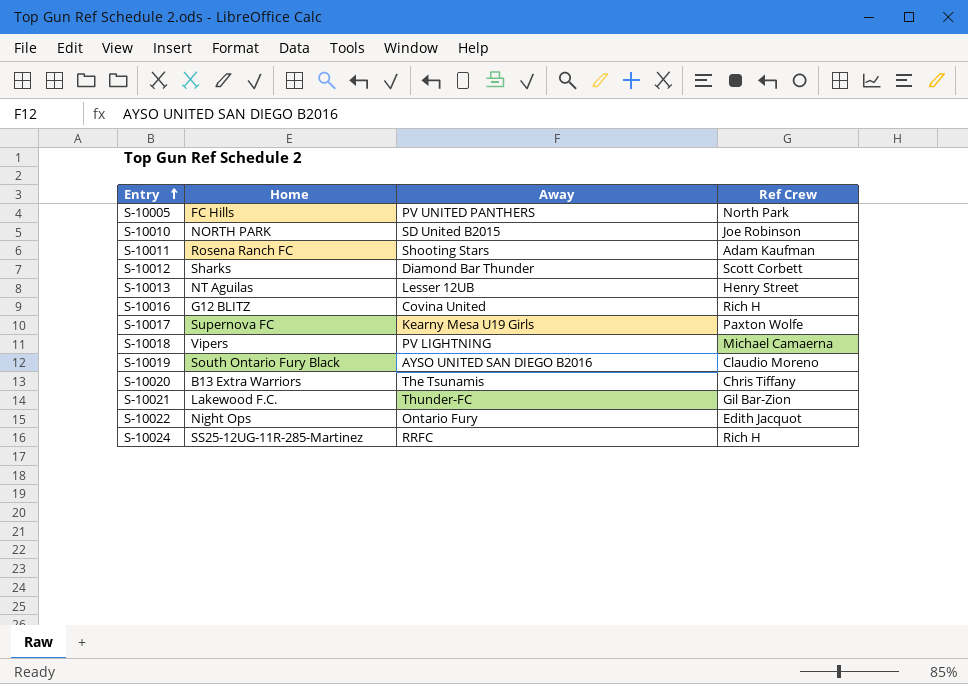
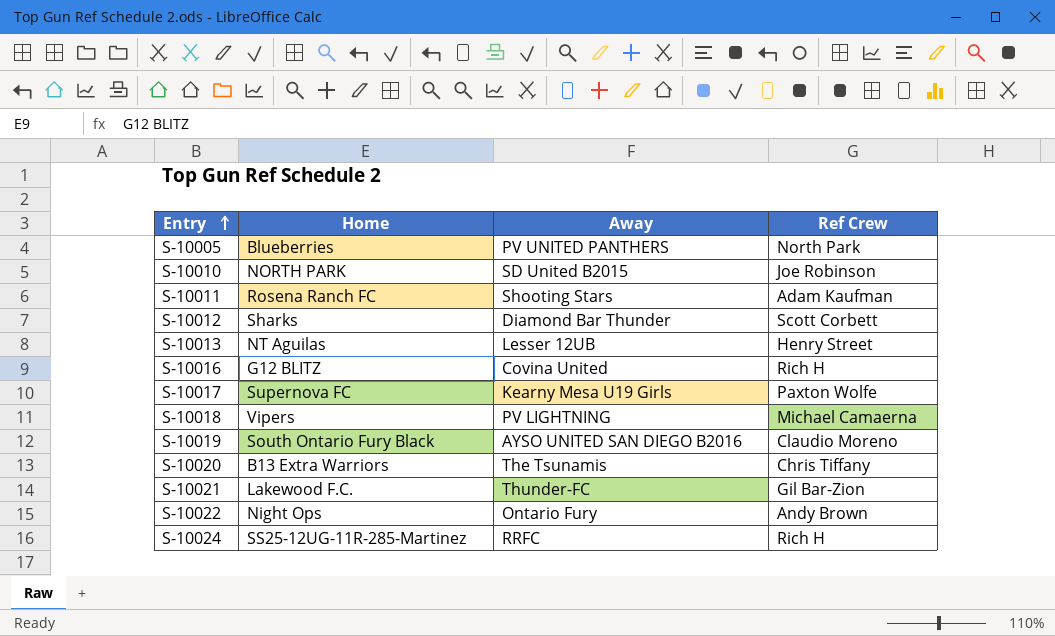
S-10005 | Home: FC Hills -> Blueberries
S-10022 | Ref Crew: Edith Jacquot -> Andy Brown

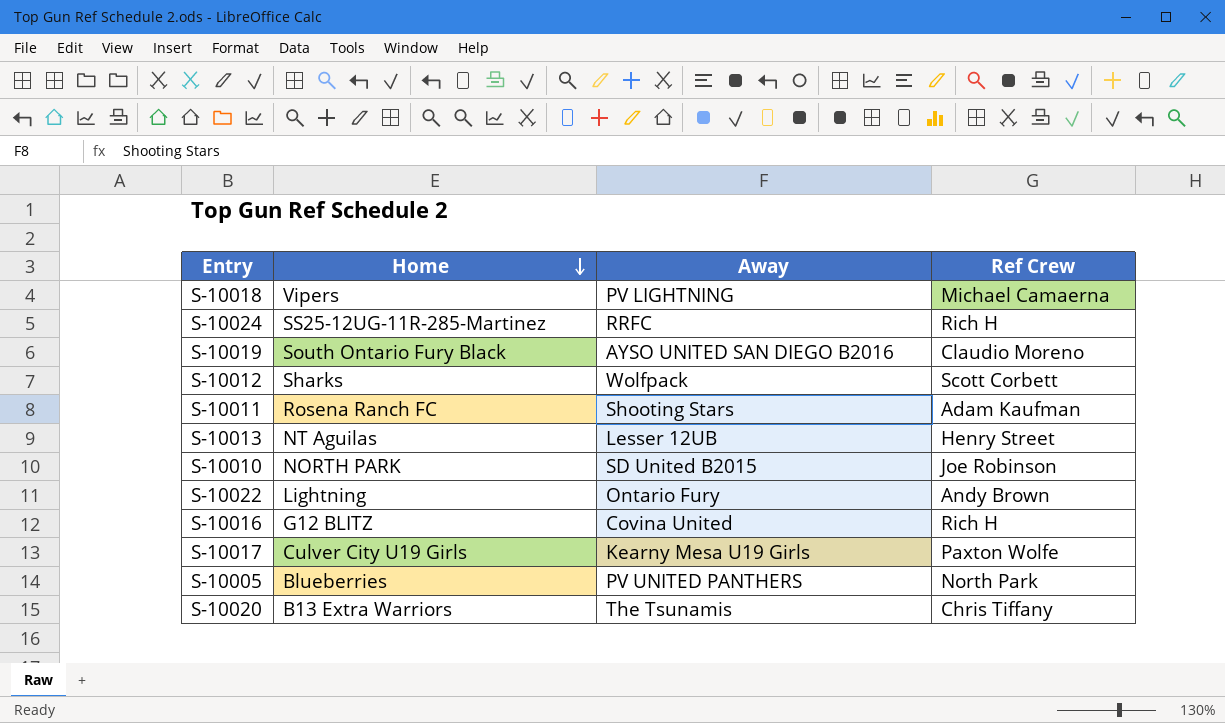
row order: Entry ascending -> Home descending
row S-10021: Lakewood F.C. | Thunder-FC | Gil Bar-Zion -> none
S-10012 | Away: Diamond Bar Thunder -> Wolfpack
S-10022 | Home: Night Ops -> Lightning
S-10017 | Home: Supernova FC -> Culver City U19 Girls

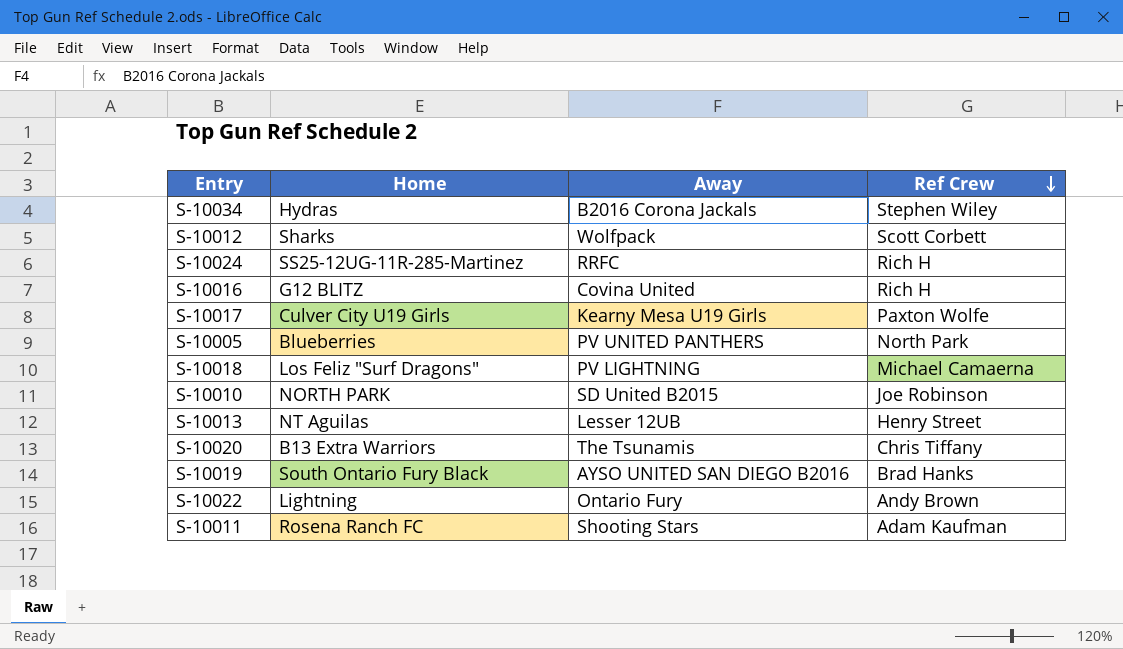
row order: Home descending -> Ref Crew descending
row S-10034: none -> Hydras | B2016 Corona Jackals | Stephen Wiley
S-10018 | Home: Vipers -> Los Feliz "Surf Dragons"
S-10019 | Ref Crew: Claudio Moreno -> Brad Hanks

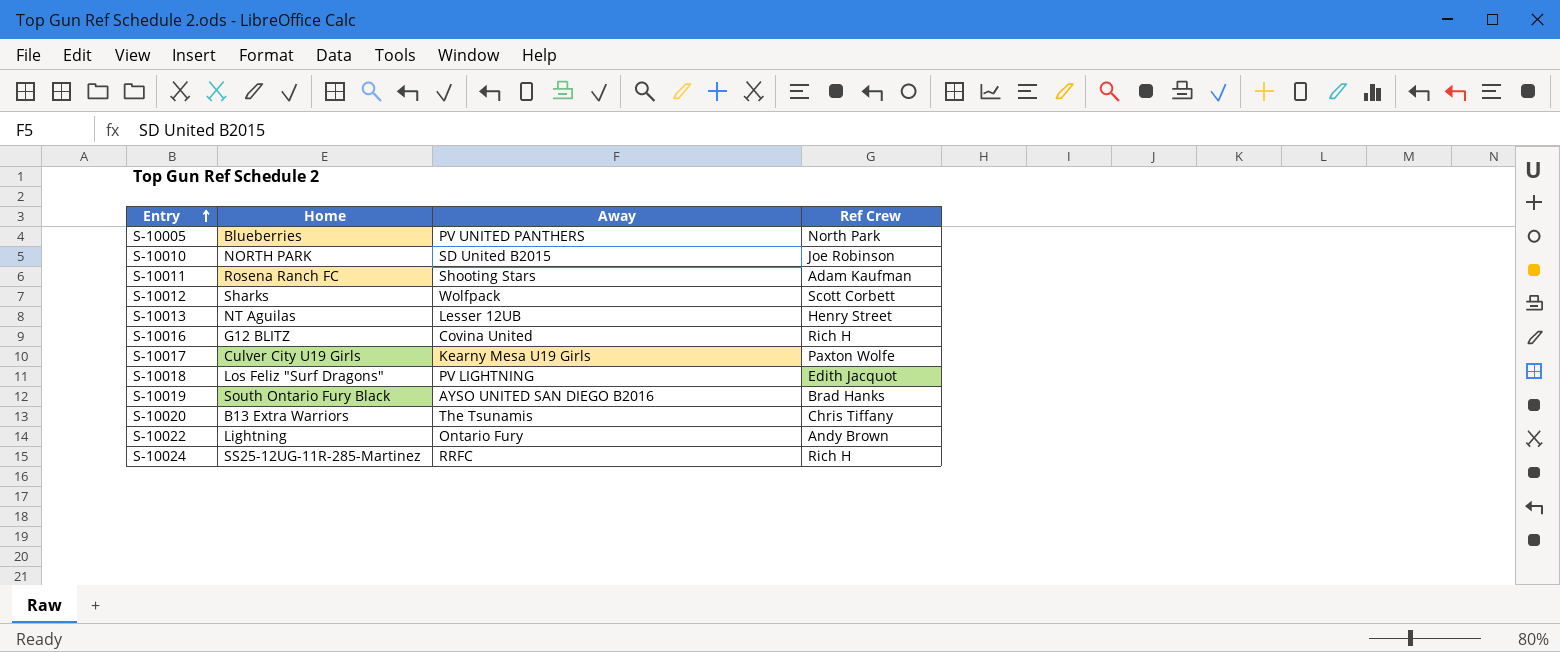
row order: Ref Crew descending -> Entry ascending
row S-10034: Hydras | B2016 Corona Jackals | Stephen Wiley -> none
S-10018 | Ref Crew: Michael Camaerna -> Edith Jacquot

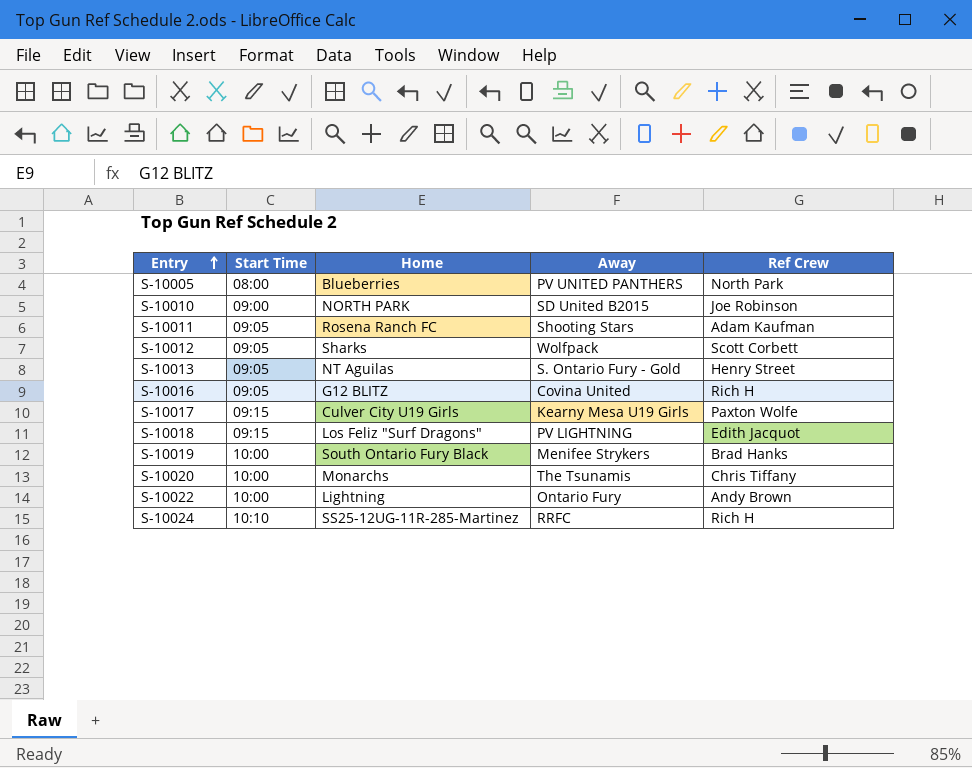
column Start Time | position: none -> 2
S-10013 | Away: Lesser 12UB -> S. Ontario Fury - Gold
S-10019 | Away: AYSO UNITED SAN DIEGO B2016 -> Menifee Strykers
S-10020 | Home: B13 Extra Warriors -> Monarchs

